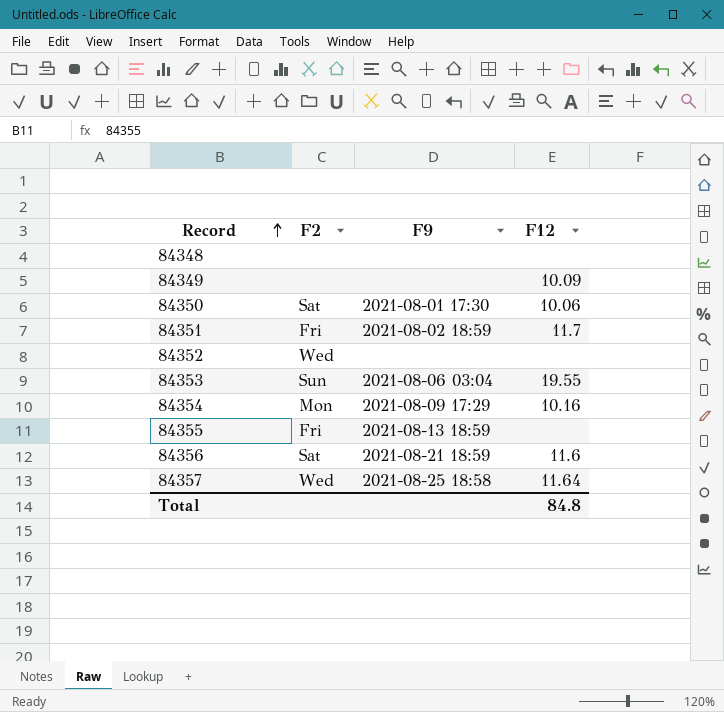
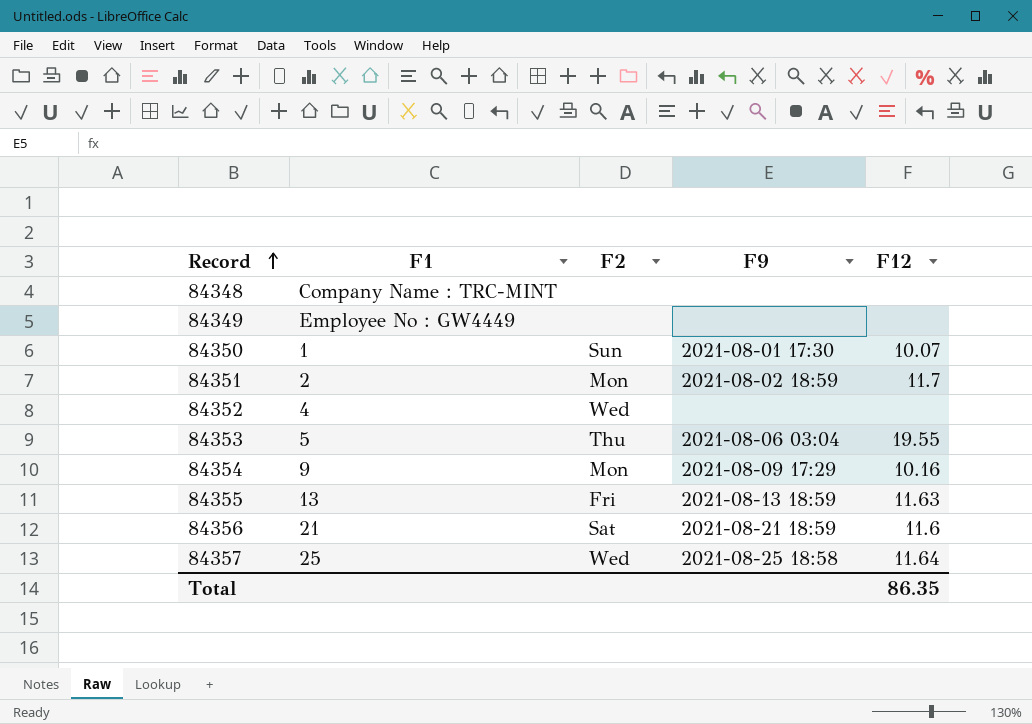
column F1 | position: none -> 2
84349 | F12: 10.09 -> none
84350 | F2: Sat -> Sun
84350 | F12: 10.06 -> 10.07
84351 | F2: Fri -> Mon
84353 | F2: Sun -> Thu
84355 | F12: none -> 11.63
Total | F12: 84.8 -> 86.35

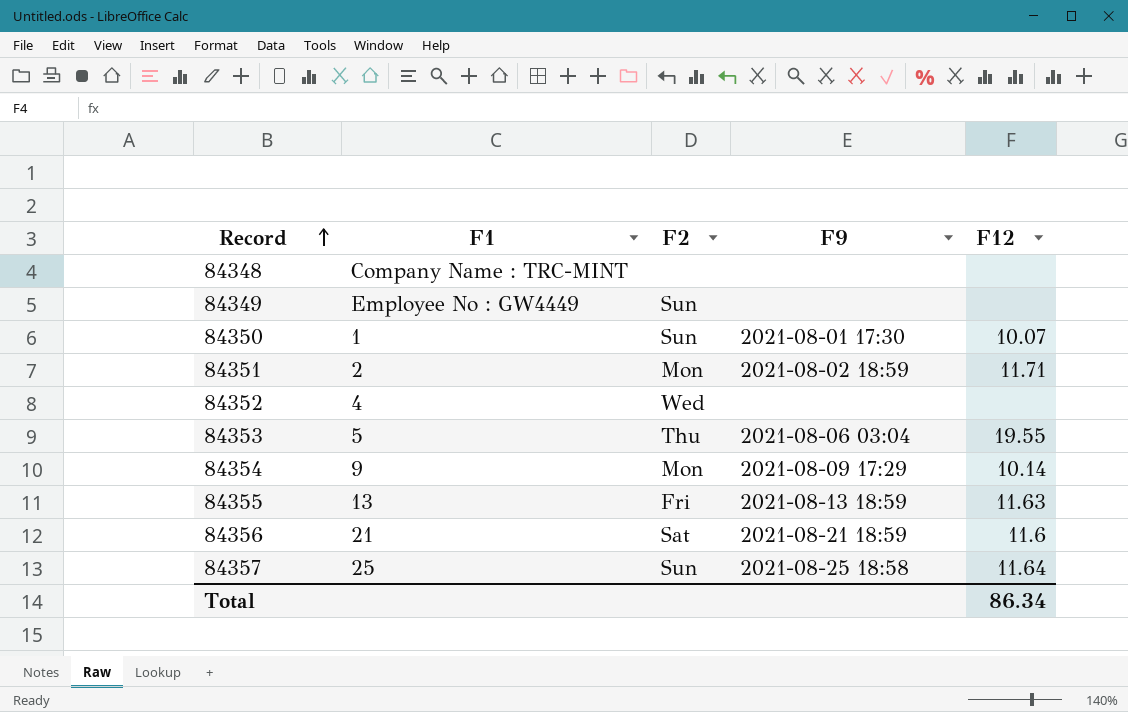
84349 | F2: none -> Sun
84351 | F12: 11.7 -> 11.71
84354 | F12: 10.16 -> 10.14
84357 | F2: Wed -> Sun
Total | F12: 86.35 -> 86.34

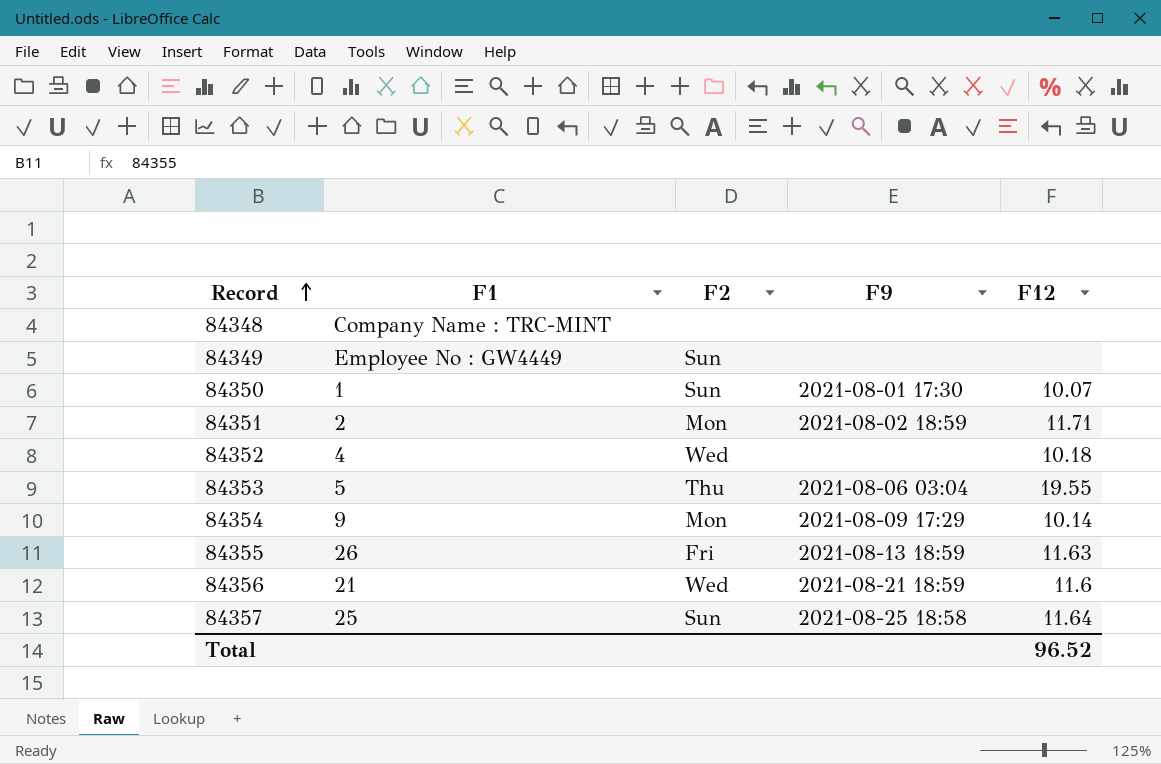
84352 | F12: none -> 10.18
84355 | F1: 13 -> 26
84356 | F2: Sat -> Wed
Total | F12: 86.34 -> 96.52

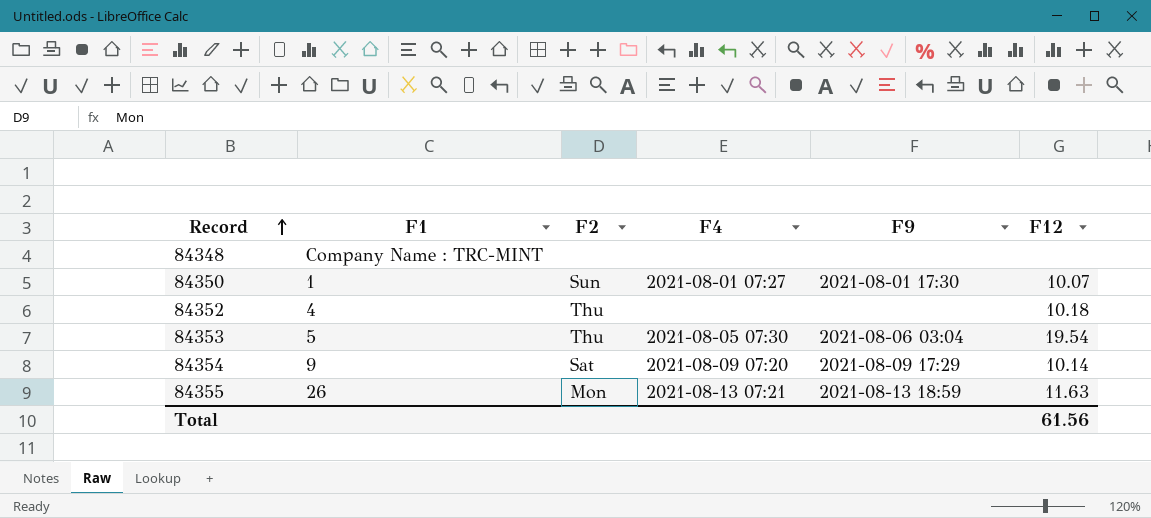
column F4 | position: none -> 4
row 84349: Employee No : GW4449 | Sun | none | none -> none
row 84351: 2 | Mon | 2021-08-02 18:59 | 11.71 -> none
row 84356: 21 | Wed | 2021-08-21 18:59 | 11.6 -> none
row 84357: 25 | Sun | 2021-08-25 18:58 | 11.64 -> none
84352 | F2: Wed -> Thu
84353 | F12: 19.55 -> 19.54
84354 | F2: Mon -> Sat
84355 | F2: Fri -> Mon
Total | F12: 96.52 -> 61.56

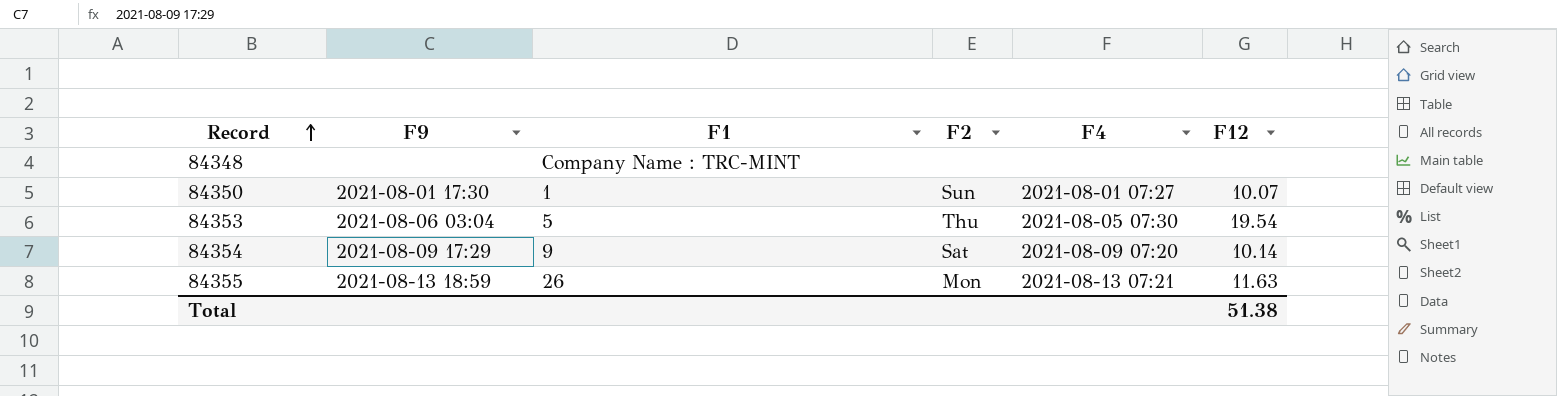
column F9 | position: 5 -> 2
row 84352: 4 | Thu | none | none | 10.18 -> none
Total | F12: 61.56 -> 51.38

